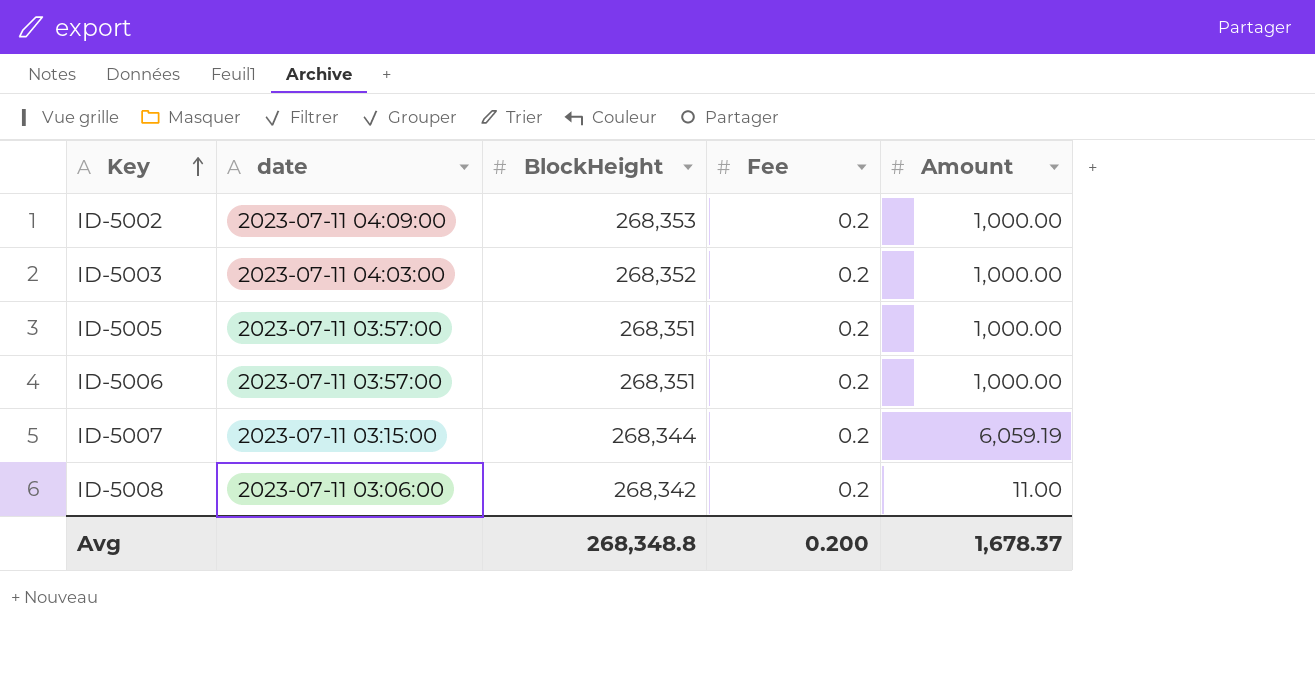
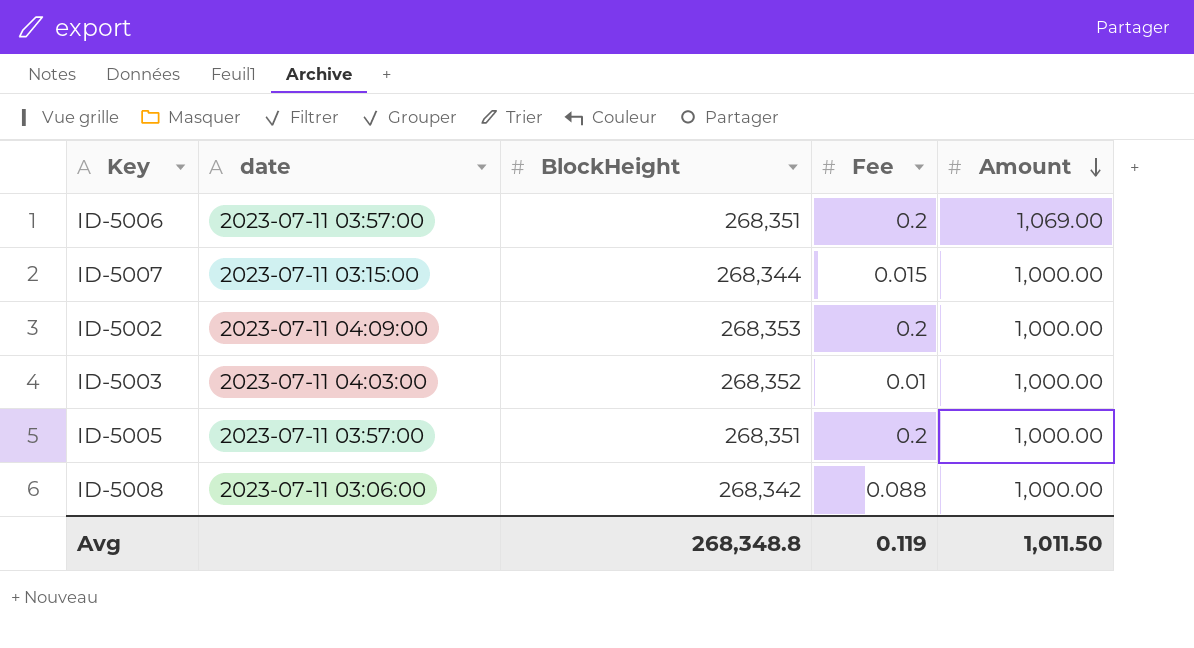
row order: Key ascending -> Amount descending
ID-5006 | Amount: 1,000.00 -> 1,069.00
ID-5007 | Fee: 0.2 -> 0.015
ID-5007 | Amount: 6,059.19 -> 1,000.00
ID-5003 | Fee: 0.2 -> 0.01
ID-5008 | Fee: 0.2 -> 0.088
ID-5008 | Amount: 11.00 -> 1,000.00
Avg | Fee: 0.200 -> 0.119
Avg | Amount: 1,678.37 -> 1,011.50

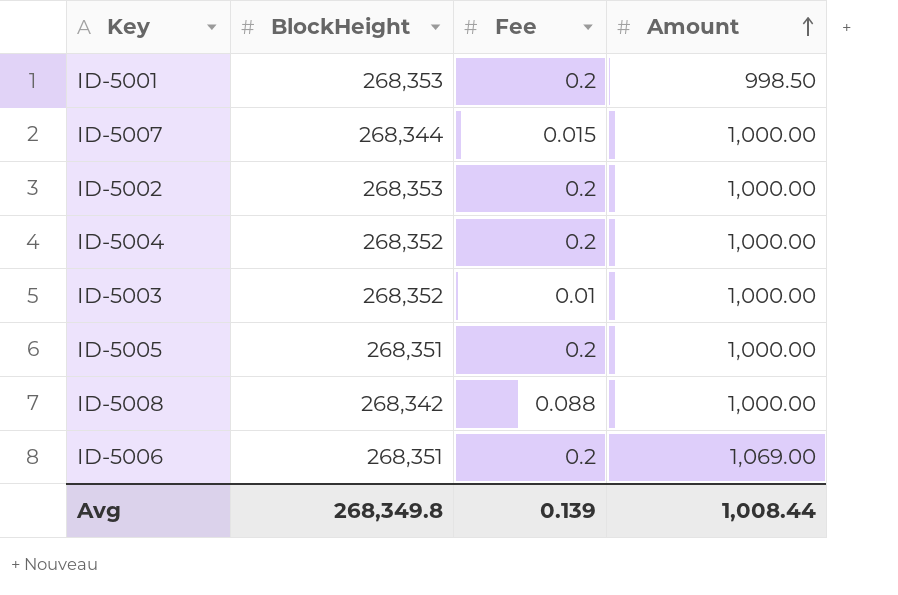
row order: Amount descending -> Amount ascending
column date | position: 2 -> none
row ID-5001: none -> 268,353 | 0.2 | 998.50
row ID-5004: none -> 268,352 | 0.2 | 1,000.00
Avg | BlockHeight: 268,348.8 -> 268,349.8
Avg | Fee: 0.119 -> 0.139
Avg | Amount: 1,011.50 -> 1,008.44

